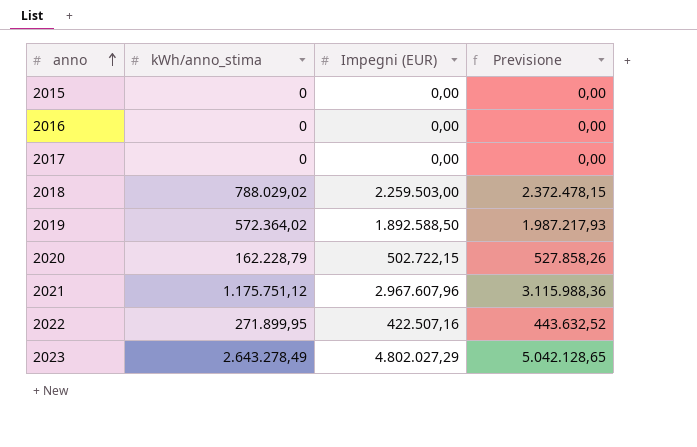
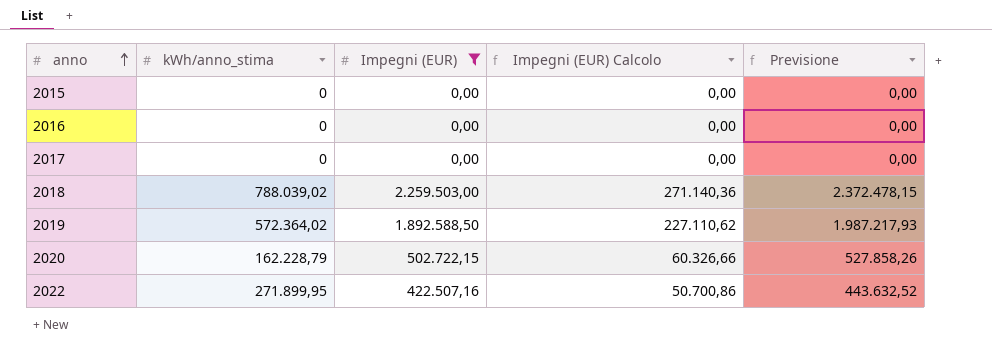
filter: none -> Impegni (EUR) <= 2.259.503,00
column Impegni (EUR) Calcolo | formula: none -> [Impegni (EUR)] * 0,12
2018 | kWh/anno_stima: 788.029,02 -> 788.039,02

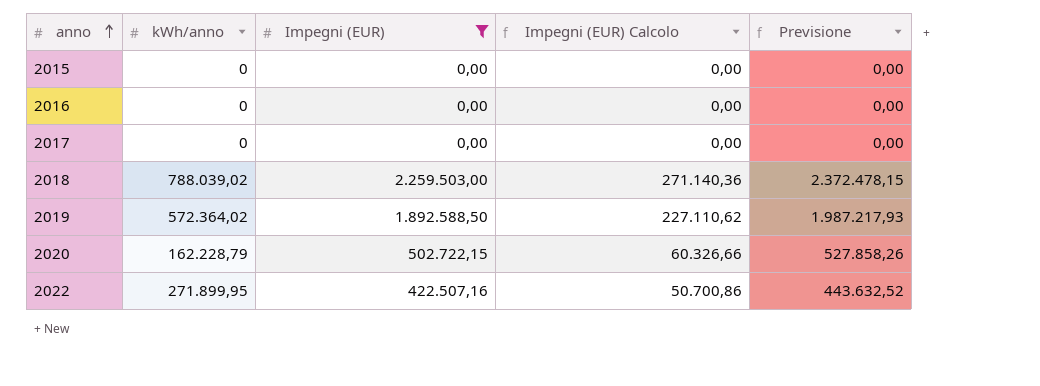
column name: kWh/anno_stima -> kWh/anno

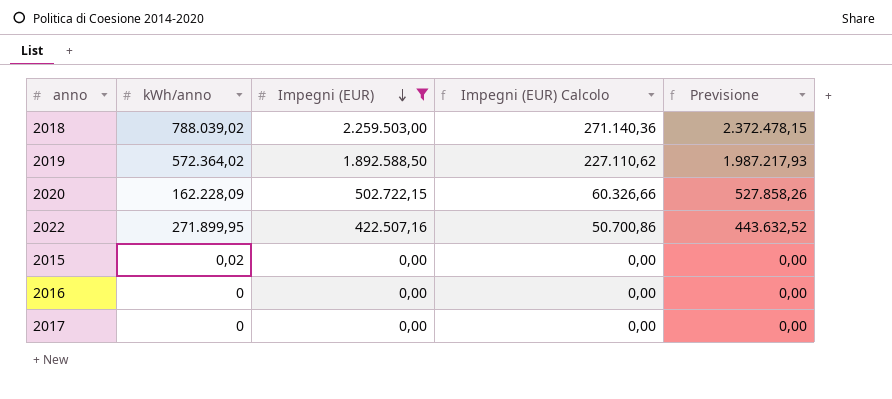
row order: anno ascending -> Impegni (EUR) descending
2020 | kWh/anno: 162.228,79 -> 162.228,09
2015 | kWh/anno: 0 -> 0,02

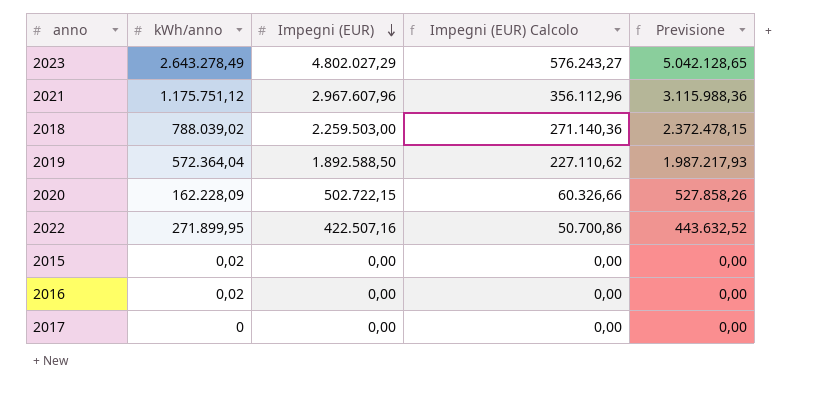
filter: Impegni (EUR) <= 2.259.503,00 -> none
2019 | kWh/anno: 572.364,02 -> 572.364,04
2016 | kWh/anno: 0 -> 0,02

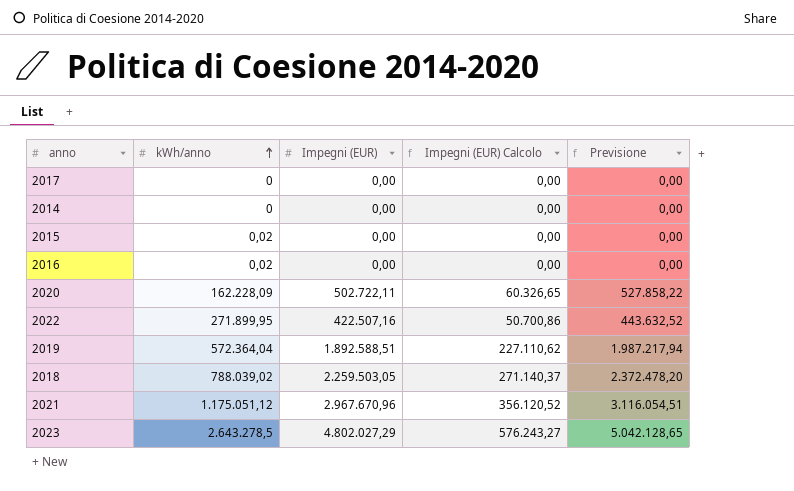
row order: Impegni (EUR) descending -> kWh/anno ascending
row 2014: none -> 0 | 0,00 | 0,00 | 0,00
2020 | Impegni (EUR): 502.722,15 -> 502.722,11
2020 | Impegni (EUR) Calcolo: 60.326,66 -> 60.326,65
2020 | Previsione: 527.858,26 -> 527.858,22
2019 | Impegni (EUR): 1.892.588,50 -> 1.892.588,51
2019 | Previsione: 1.987.217,93 -> 1.987.217,94
2018 | Impegni (EUR): 2.259.503,00 -> 2.259.503,05
2018 | Impegni (EUR) Calcolo: 271.140,36 -> 271.140,37
2018 | Previsione: 2.372.478,15 -> 2.372.478,20
2021 | kWh/anno: 1.175.751,12 -> 1.175.051,12
2021 | Impegni (EUR): 2.967.607,96 -> 2.967.670,96
2021 | Impegni (EUR) Calcolo: 356.112,96 -> 356.120,52
2021 | Previsione: 3.115.988,36 -> 3.116.054,51
2023 | kWh/anno: 2.643.278,49 -> 2.643.278,5

